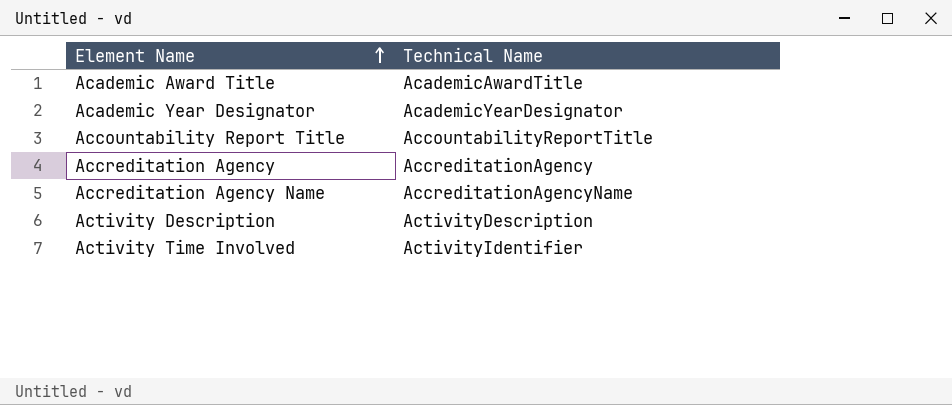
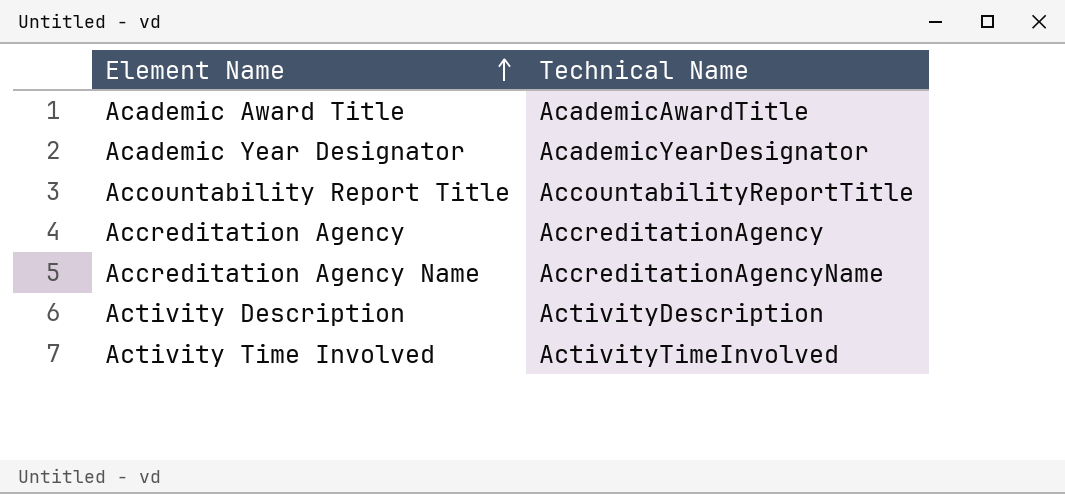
Activity Time Involved | Technical Name: ActivityIdentifier -> ActivityTimeInvolved

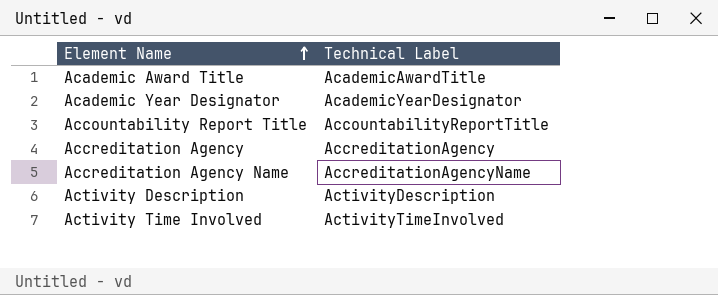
column name: Technical Name -> Technical Label

